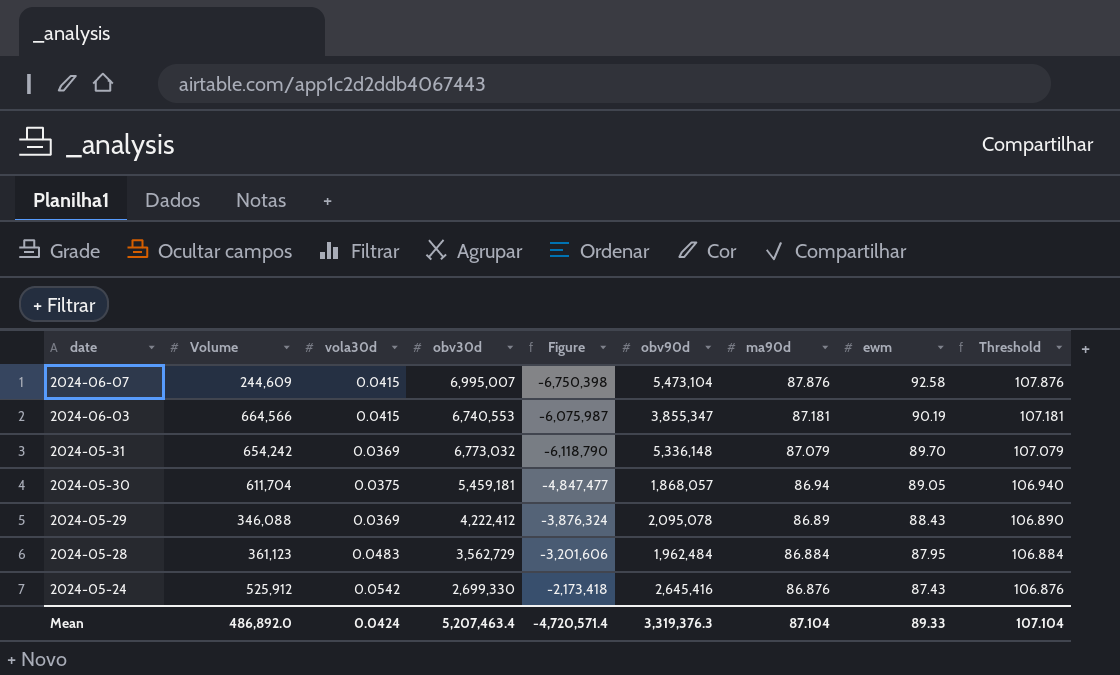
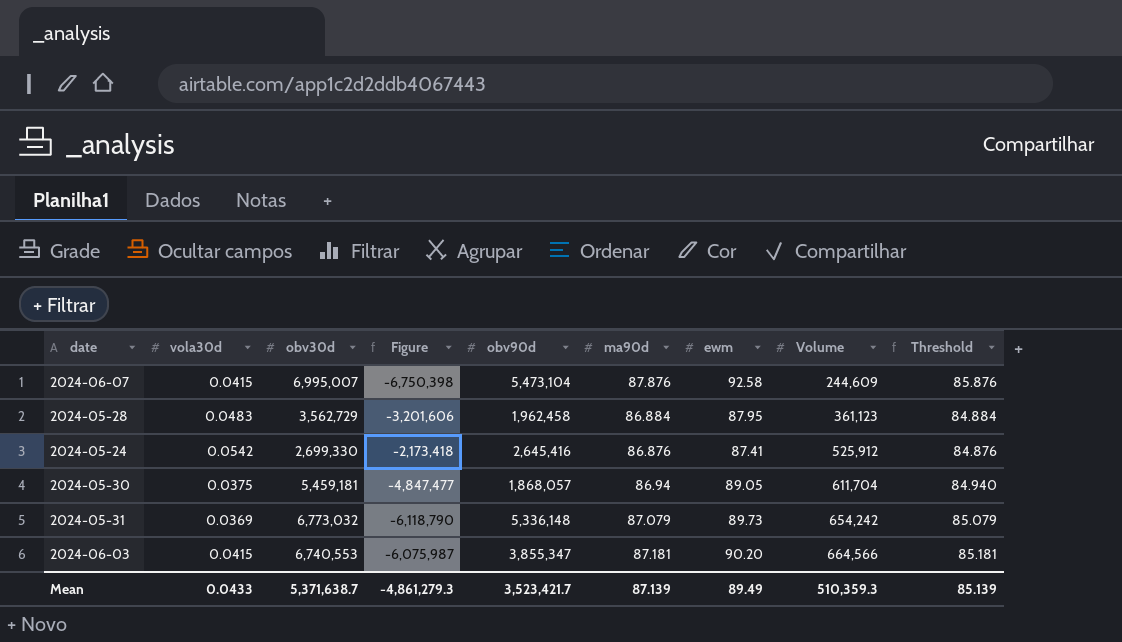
row order: date descending -> Volume ascending
column Volume | position: 2 -> 8
column Threshold | formula: [ma90d] + 20 -> [ma90d] - 2
row 2024-05-29: 346,088 | 0.0369 | 4,222,412 | -3,876,324 | 2,095,078 | 86.89 | 88.43 | 106.890 -> none
2024-05-28 | obv90d: 1,962,484 -> 1,962,458
2024-05-24 | ewm: 87.43 -> 87.41
2024-05-31 | ewm: 89.70 -> 89.73
2024-06-03 | ewm: 90.19 -> 90.20
Mean | vola30d: 0.0424 -> 0.0433
Mean | obv30d: 5,207,463.4 -> 5,371,638.7
Mean | Figure: -4,720,571.4 -> -4,861,279.3
Mean | obv90d: 3,319,376.3 -> 3,523,421.7
Mean | ma90d: 87.104 -> 87.139
Mean | ewm: 89.33 -> 89.49
Mean | Volume: 486,892.0 -> 510,359.3
Mean | Threshold: 107.104 -> 85.139

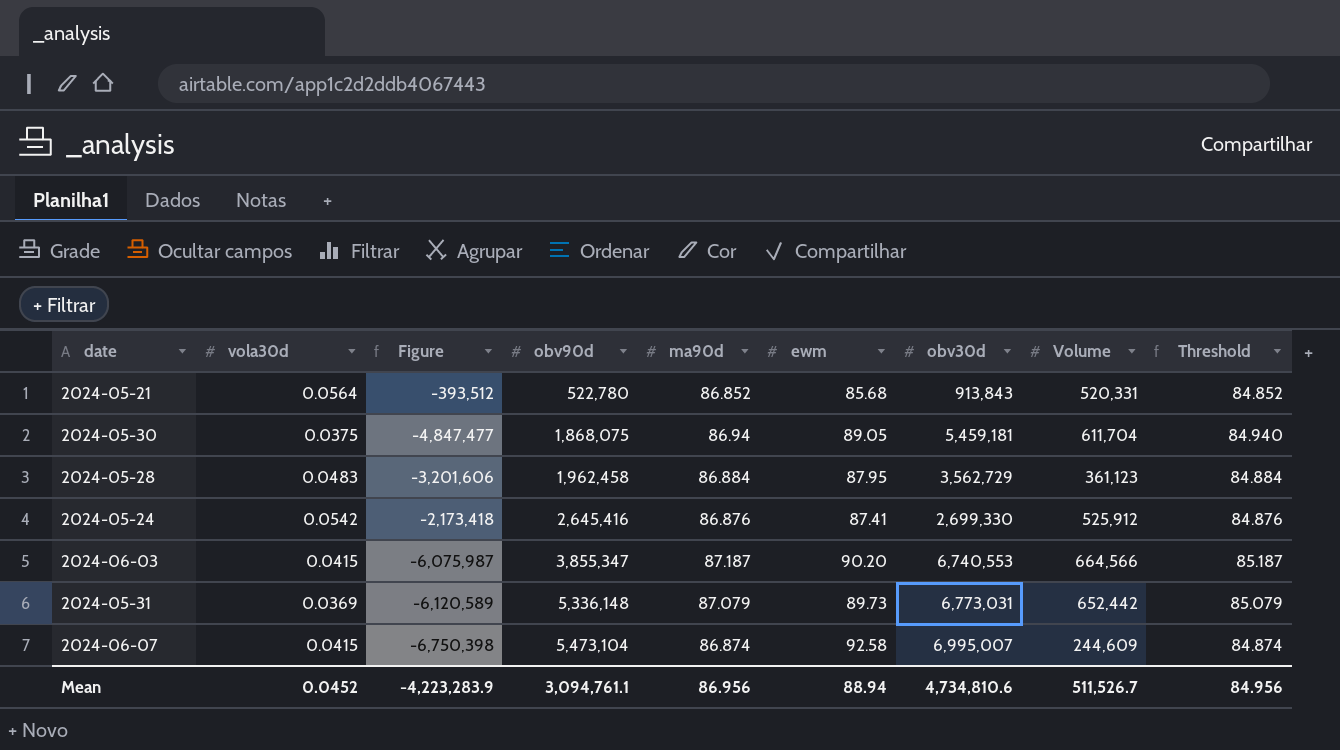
row order: Volume ascending -> obv90d ascending
column obv30d | position: 3 -> 7
row 2024-05-21: none -> 0.0564 | -393,512 | 522,780 | 86.852 | 85.68 | 913,843 | 520,331 | 84.852
2024-05-30 | obv90d: 1,868,057 -> 1,868,075
2024-06-03 | ma90d: 87.181 -> 87.187
2024-06-03 | Threshold: 85.181 -> 85.187
2024-05-31 | Figure: -6,118,790 -> -6,120,589
2024-05-31 | obv30d: 6,773,032 -> 6,773,031
2024-05-31 | Volume: 654,242 -> 652,442
2024-06-07 | ma90d: 87.876 -> 86.874
2024-06-07 | Threshold: 85.876 -> 84.874
Mean | vola30d: 0.0433 -> 0.0452
Mean | Figure: -4,861,279.3 -> -4,223,283.9
Mean | obv90d: 3,523,421.7 -> 3,094,761.1
Mean | ma90d: 87.139 -> 86.956
Mean | ewm: 89.49 -> 88.94
Mean | obv30d: 5,371,638.7 -> 4,734,810.6
Mean | Volume: 510,359.3 -> 511,526.7
Mean | Threshold: 85.139 -> 84.956

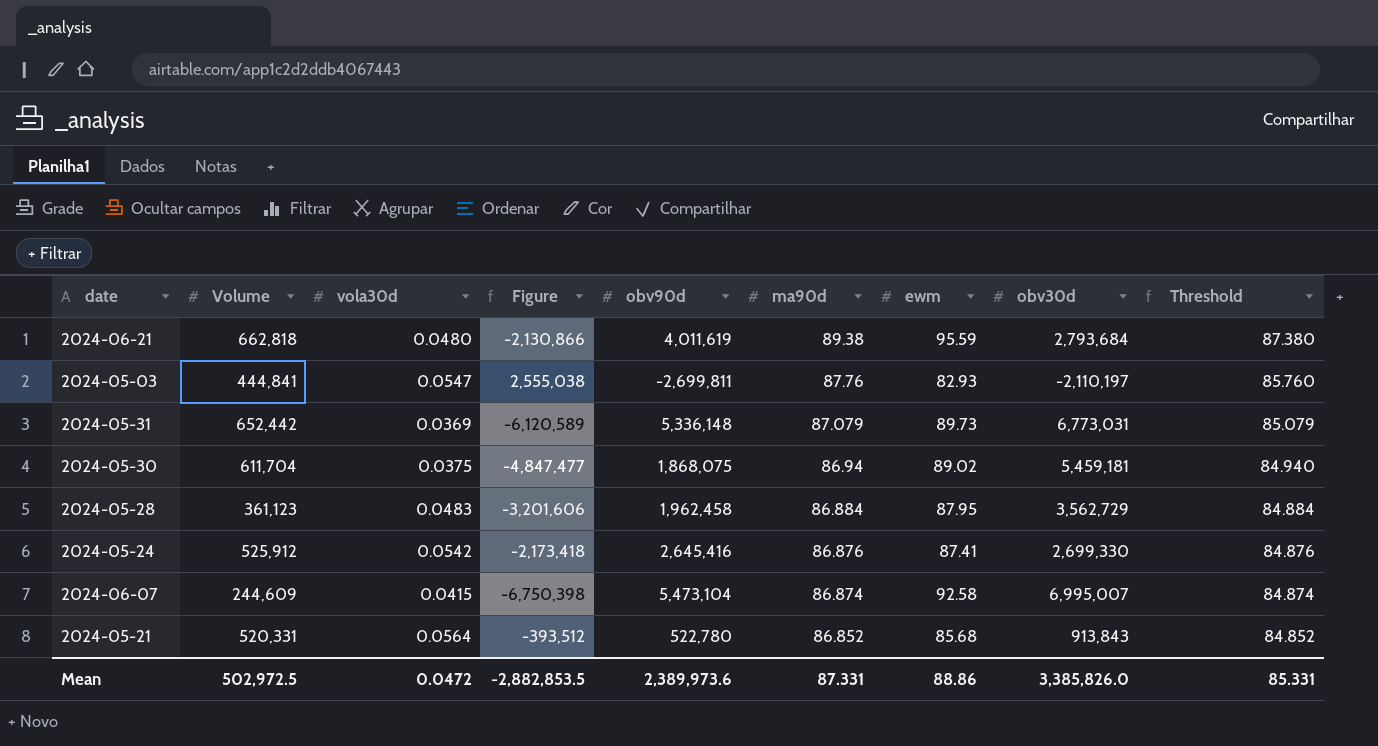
row order: obv90d ascending -> ma90d descending
column Volume | position: 8 -> 2
row 2024-06-03: 0.0415 | -6,075,987 | 3,855,347 | 87.187 | 90.20 | 6,740,553 | 664,566 | 85.187 -> none
row 2024-06-21: none -> 662,818 | 0.0480 | -2,130,866 | 4,011,619 | 89.38 | 95.59 | 2,793,684 | 87.380
row 2024-05-03: none -> 444,841 | 0.0547 | 2,555,038 | -2,699,811 | 87.76 | 82.93 | -2,110,197 | 85.760
2024-05-30 | ewm: 89.05 -> 89.02
Mean | Volume: 511,526.7 -> 502,972.5
Mean | vola30d: 0.0452 -> 0.0472
Mean | Figure: -4,223,283.9 -> -2,882,853.5
Mean | obv90d: 3,094,761.1 -> 2,389,973.6
Mean | ma90d: 86.956 -> 87.331
Mean | ewm: 88.94 -> 88.86
Mean | obv30d: 4,734,810.6 -> 3,385,826.0
Mean | Threshold: 84.956 -> 85.331

